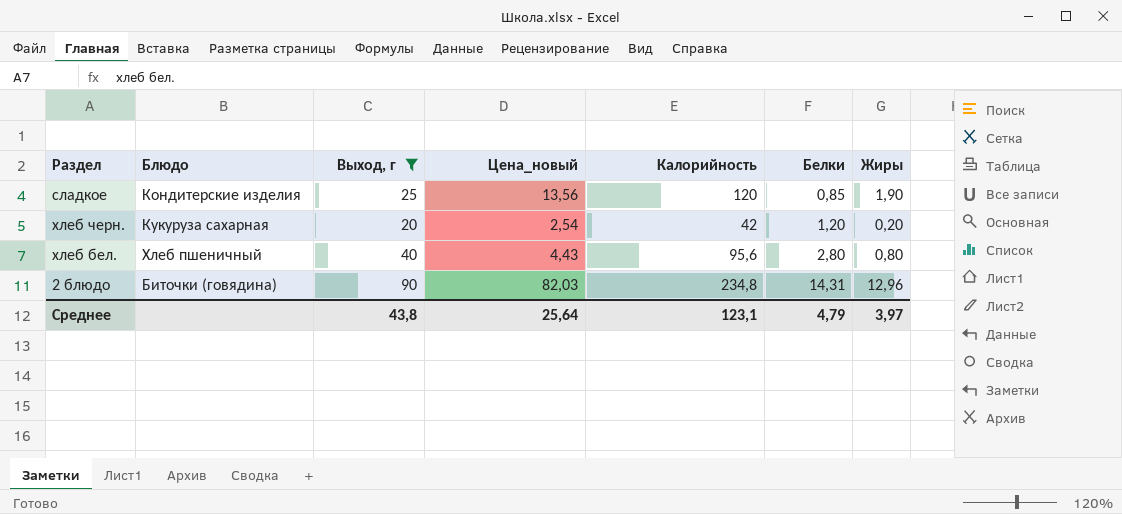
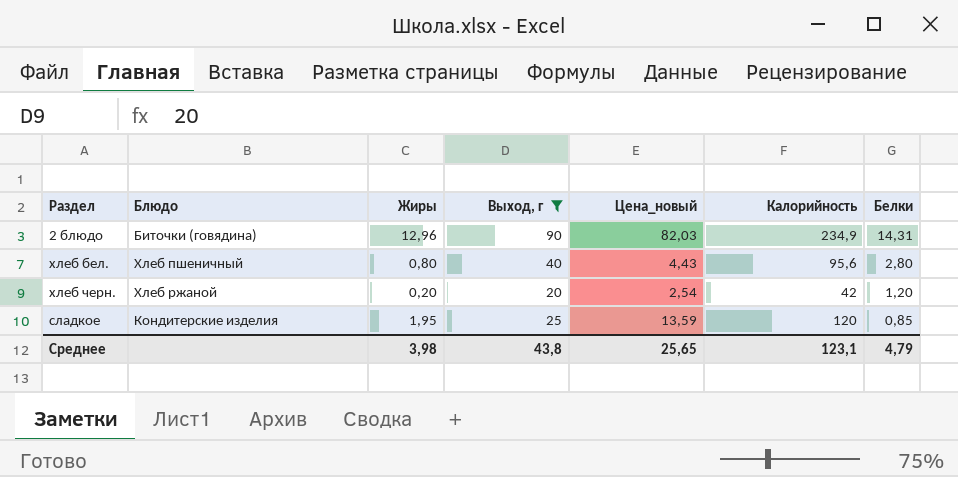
row order: Белки ascending -> Белки descending
column Жиры | position: 7 -> 3
2 блюдо | Калорийность: 234,8 -> 234,9
хлеб черн. | Блюдо: Кукуруза сахарная -> Хлеб ржаной
сладкое | Жиры: 1,90 -> 1,95
сладкое | Цена_новый: 13,56 -> 13,59
Среднее | Жиры: 3,97 -> 3,98
Среднее | Цена_новый: 25,64 -> 25,65

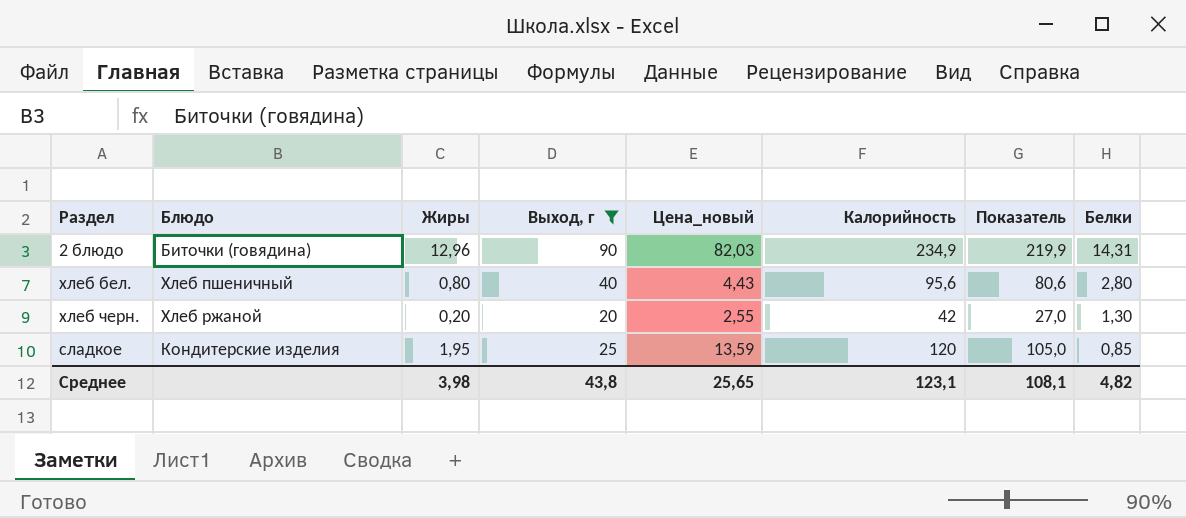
column Показатель | formula: none -> [Калорийность] - 15
хлеб черн. | Цена_новый: 2,54 -> 2,55
хлеб черн. | Белки: 1,20 -> 1,30
Среднее | Белки: 4,79 -> 4,82

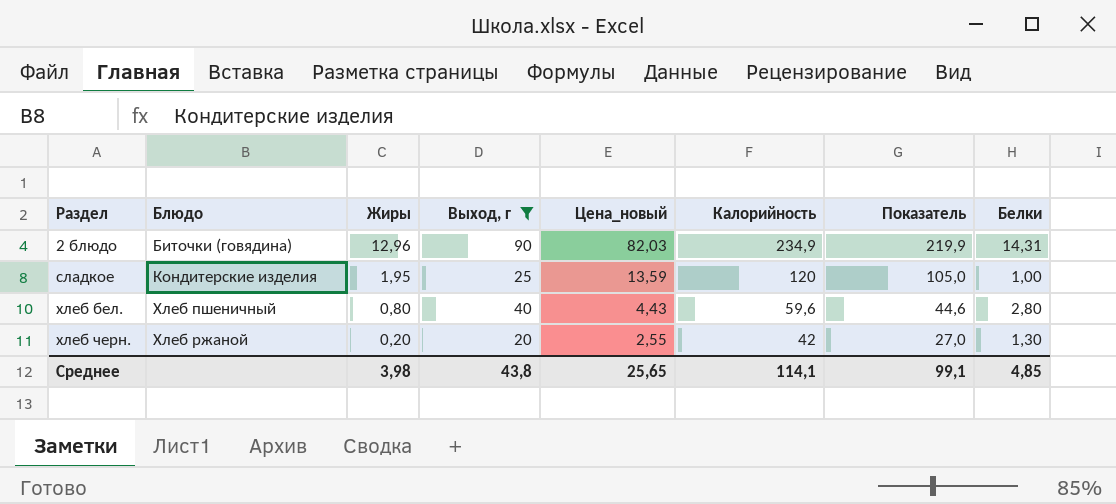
row order: Белки descending -> Раздел ascending
сладкое | Белки: 0,85 -> 1,00
хлеб бел. | Калорийность: 95,6 -> 59,6
хлеб бел. | Показатель: 80,6 -> 44,6
Среднее | Калорийность: 123,1 -> 114,1
Среднее | Показатель: 108,1 -> 99,1
Среднее | Белки: 4,82 -> 4,85

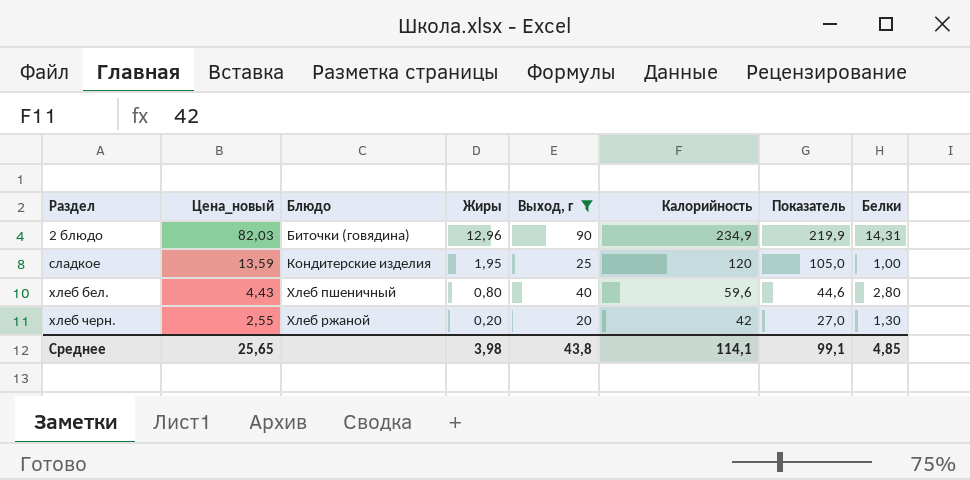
column Цена_новый | position: 5 -> 2

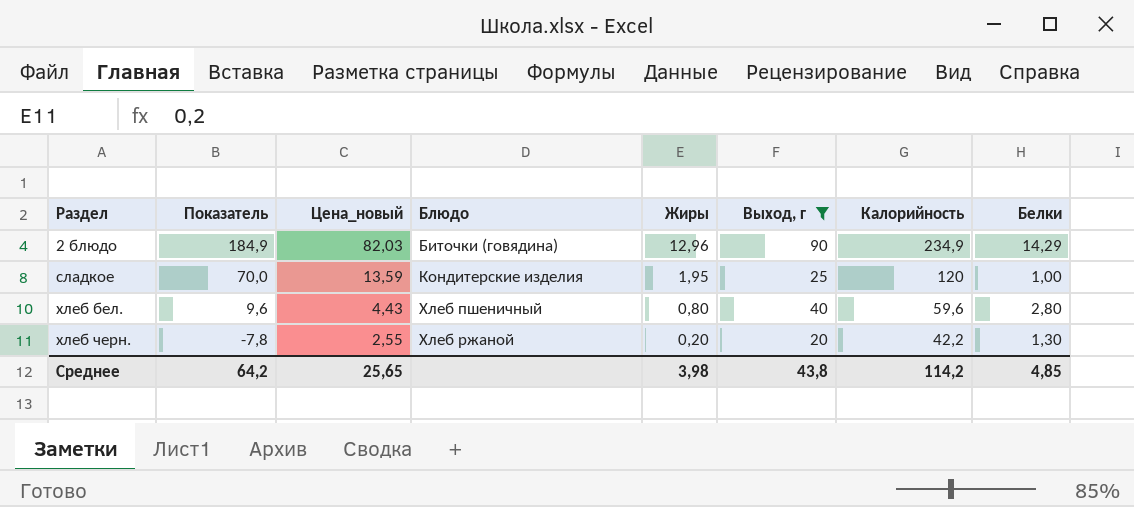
column Показатель | formula: [Калорийность] - 15 -> [Калорийность] - 50
column Показатель | position: 7 -> 2
2 блюдо | Белки: 14,31 -> 14,29
хлеб черн. | Калорийность: 42 -> 42,2
Среднее | Показатель: 99,1 -> 64,2
Среднее | Калорийность: 114,1 -> 114,2

